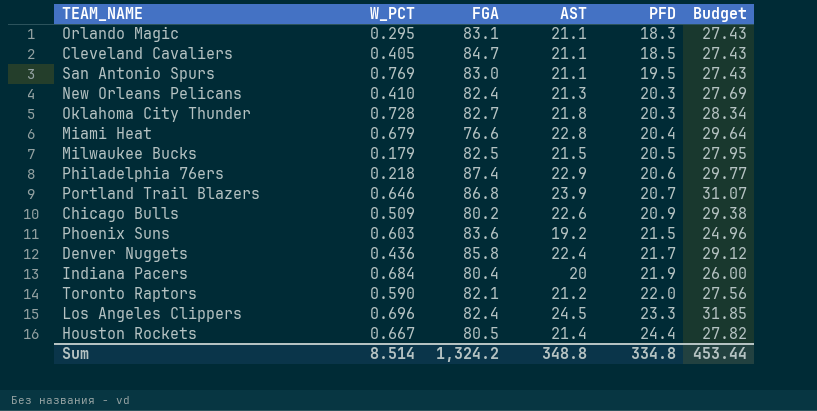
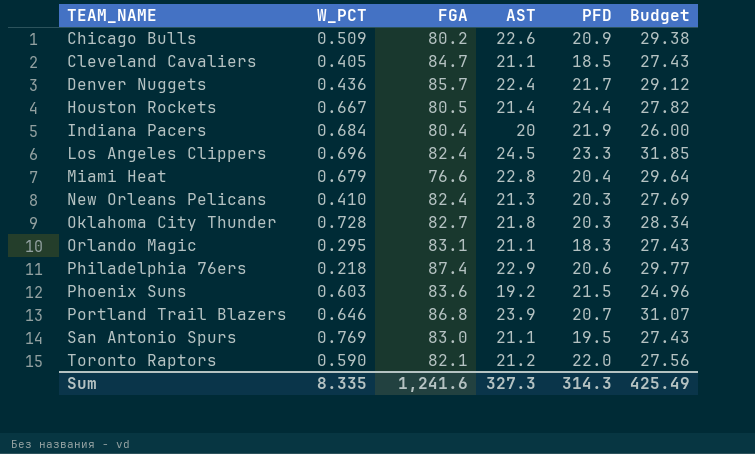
row order: PFD ascending -> TEAM_NAME ascending
row Milwaukee Bucks: 0.179 | 82.5 | 21.5 | 20.5 | 27.95 -> none
Denver Nuggets | FGA: 85.8 -> 85.7
Sum | W_PCT: 8.514 -> 8.335
Sum | FGA: 1,324.2 -> 1,241.6
Sum | AST: 348.8 -> 327.3
Sum | PFD: 334.8 -> 314.3
Sum | Budget: 453.44 -> 425.49

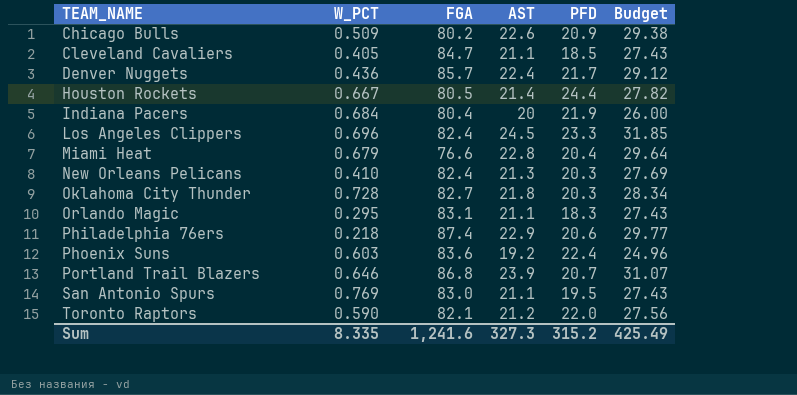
Phoenix Suns | PFD: 21.5 -> 22.4
Sum | PFD: 314.3 -> 315.2

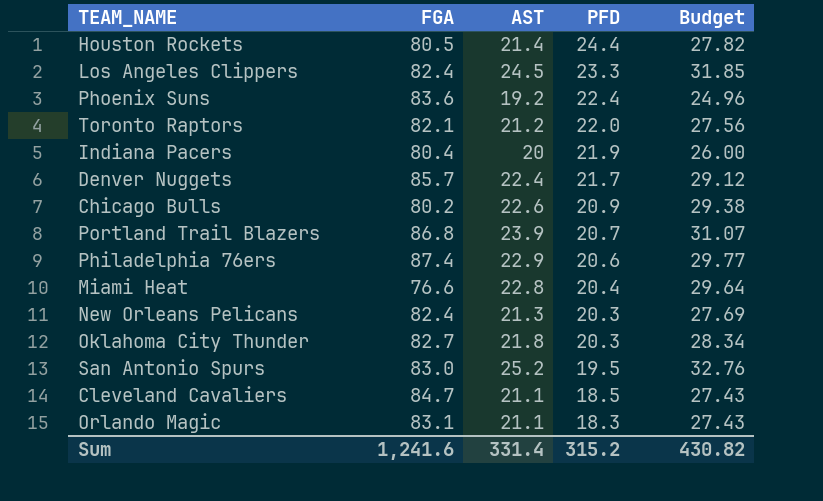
row order: TEAM_NAME ascending -> PFD descending
column W_PCT | position: 2 -> none
San Antonio Spurs | AST: 21.1 -> 25.2
San Antonio Spurs | Budget: 27.43 -> 32.76
Sum | AST: 327.3 -> 331.4
Sum | Budget: 425.49 -> 430.82

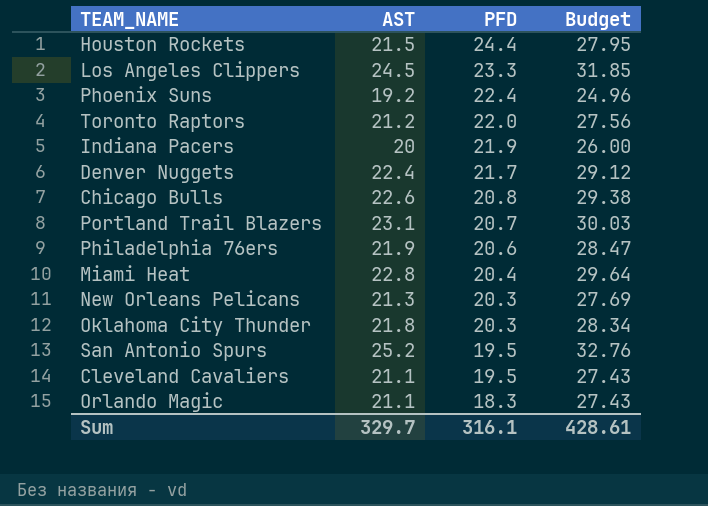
column FGA | position: 2 -> none
Houston Rockets | AST: 21.4 -> 21.5
Houston Rockets | Budget: 27.82 -> 27.95
Chicago Bulls | PFD: 20.9 -> 20.8
Portland Trail Blazers | AST: 23.9 -> 23.1
Portland Trail Blazers | Budget: 31.07 -> 30.03
Philadelphia 76ers | AST: 22.9 -> 21.9
Philadelphia 76ers | Budget: 29.77 -> 28.47
Cleveland Cavaliers | PFD: 18.5 -> 19.5
Sum | AST: 331.4 -> 329.7
Sum | PFD: 315.2 -> 316.1
Sum | Budget: 430.82 -> 428.61

